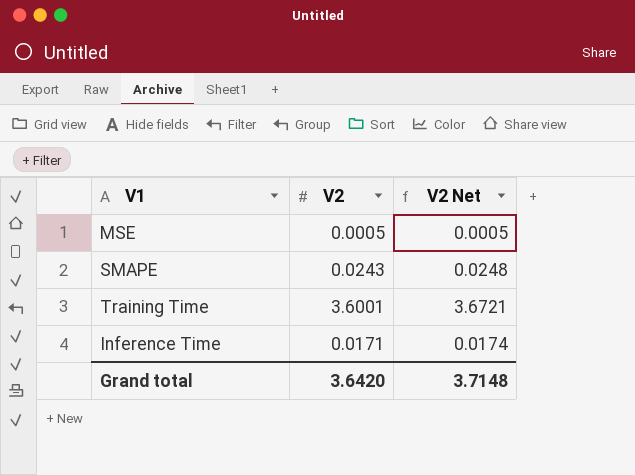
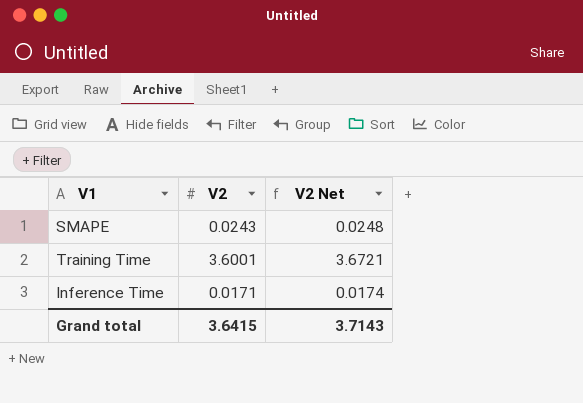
row MSE: 0.0005 | 0.0005 -> none
Grand total | V2: 3.6420 -> 3.6415
Grand total | V2 Net: 3.7148 -> 3.7143

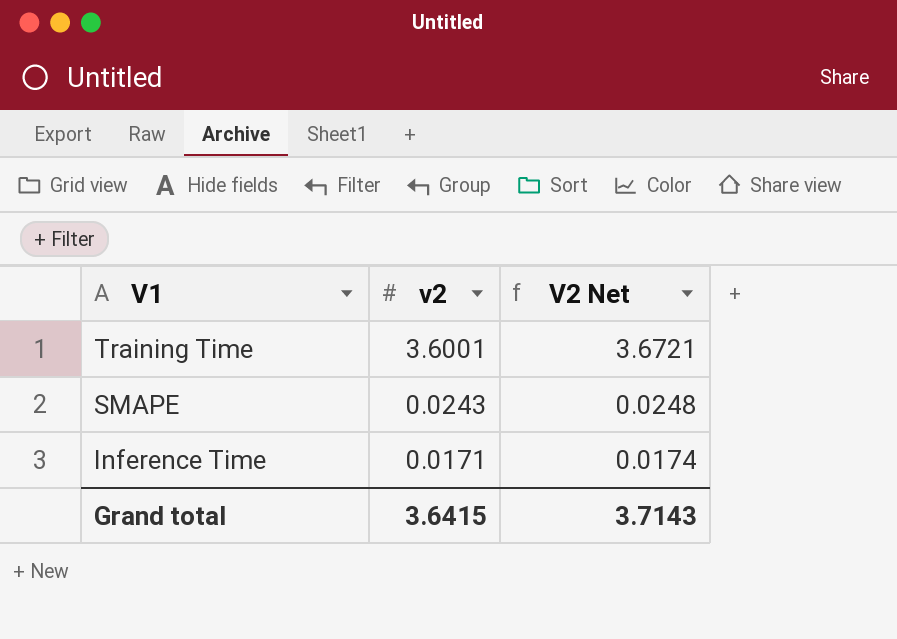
row order: none -> V1 descending
column name: V2 -> v2

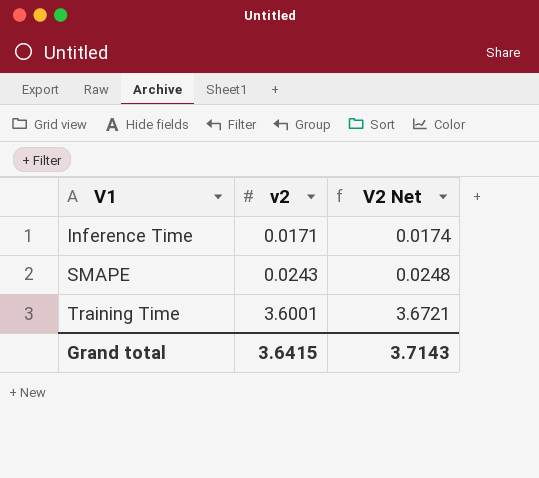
row order: V1 descending -> V1 ascending

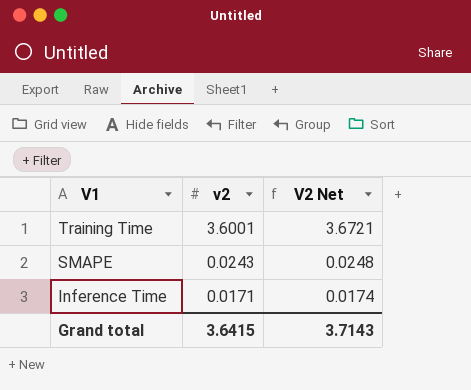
row order: V1 ascending -> V1 descending

